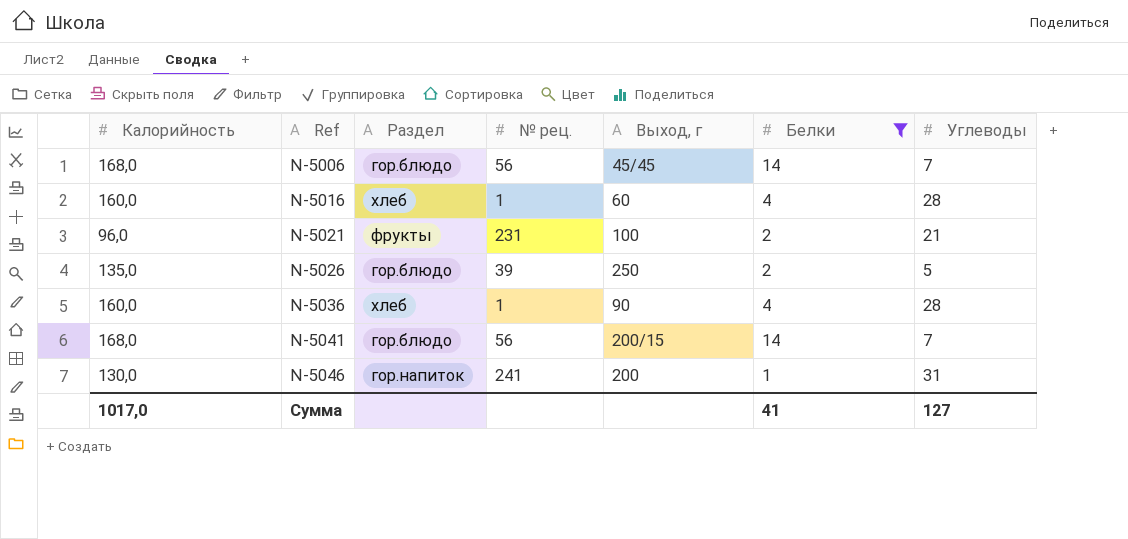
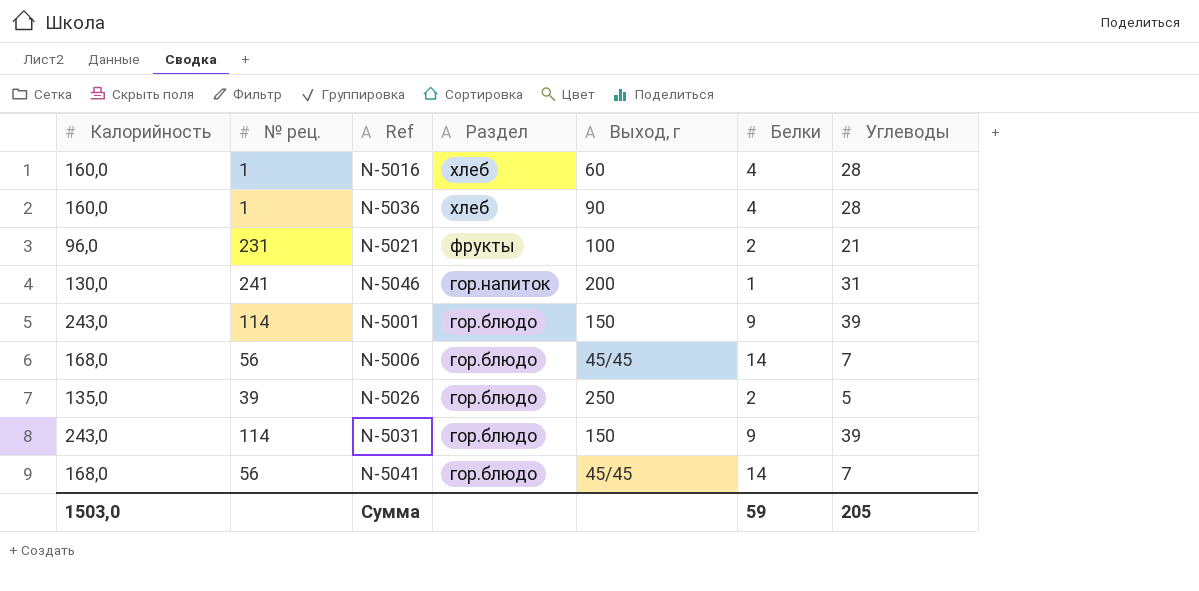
filter: Белки != 9 -> none
row order: Ref ascending -> Раздел descending
column № рец. | position: 4 -> 2
N-5041 | Выход, г: 200/15 -> 45/45
Сумма | Калорийность: 1017,0 -> 1503,0
Сумма | Белки: 41 -> 59
Сумма | Углеводы: 127 -> 205

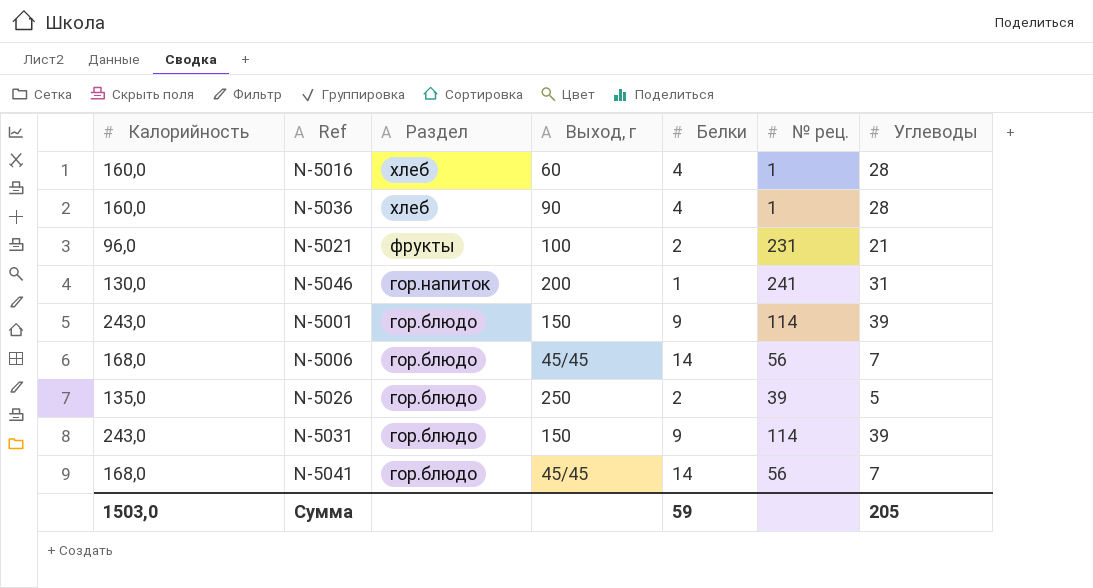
column № рец. | position: 2 -> 6

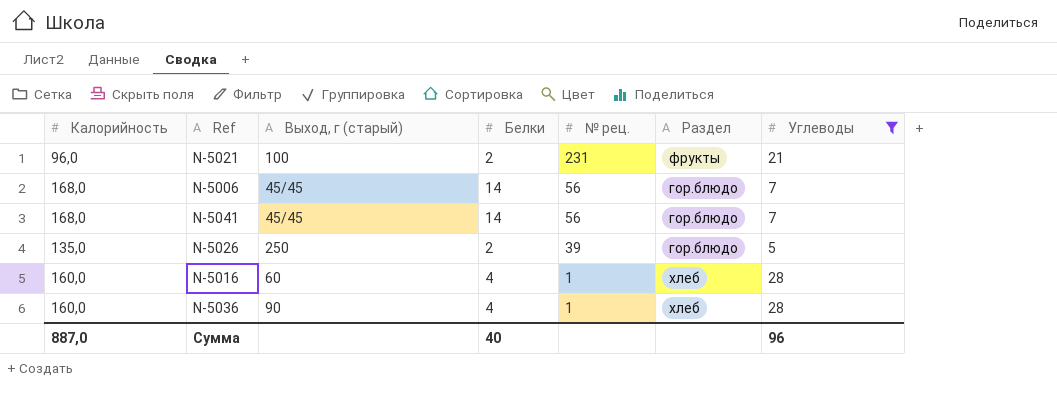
filter: none -> Углеводы <= 28
row order: Раздел descending -> № рец. descending
column name: Выход, г -> Выход, г (старый)
column Раздел | position: 3 -> 6
Сумма | Калорийность: 1503,0 -> 887,0
Сумма | Белки: 59 -> 40
Сумма | Углеводы: 205 -> 96

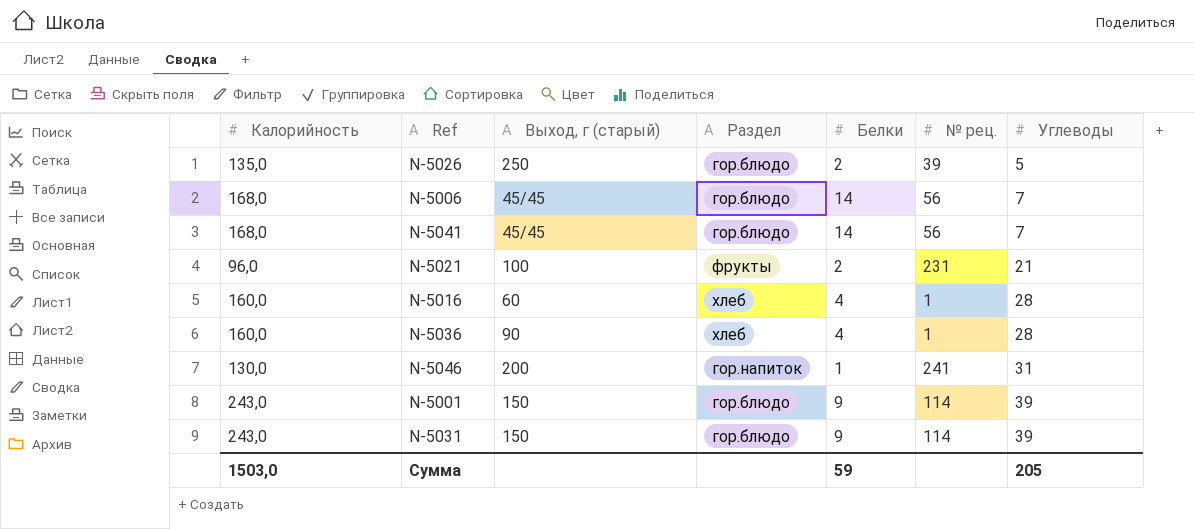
filter: Углеводы <= 28 -> none
row order: № рец. descending -> Углеводы ascending
column Раздел | position: 6 -> 4
Сумма | Калорийность: 887,0 -> 1503,0
Сумма | Белки: 40 -> 59
Сумма | Углеводы: 96 -> 205

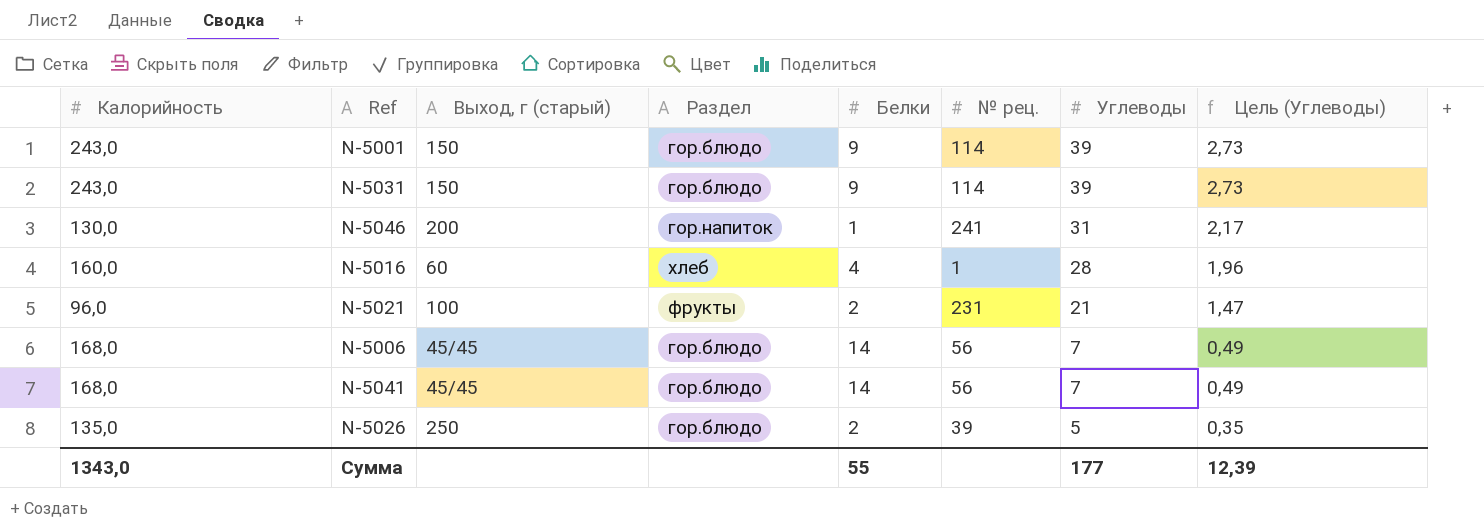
row order: Углеводы ascending -> Углеводы descending
column Цель (Углеводы) | formula: none -> [Углеводы] * 0,07
row N-5036: 160,0 | 90 | хлеб | 4 | 1 | 28 -> none
Сумма | Калорийность: 1503,0 -> 1343,0
Сумма | Белки: 59 -> 55
Сумма | Углеводы: 205 -> 177

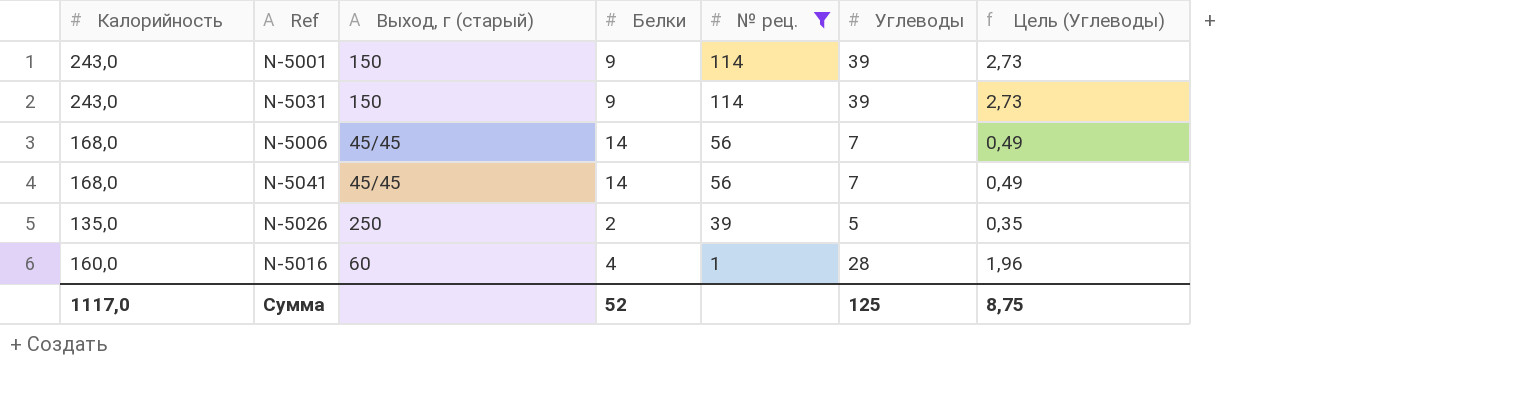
filter: none -> № рец. <= 114
row order: Углеводы descending -> № рец. descending
column Раздел | position: 4 -> none
Сумма | Калорийность: 1343,0 -> 1117,0
Сумма | Белки: 55 -> 52
Сумма | Углеводы: 177 -> 125
Сумма | Цель (Углеводы): 12,39 -> 8,75

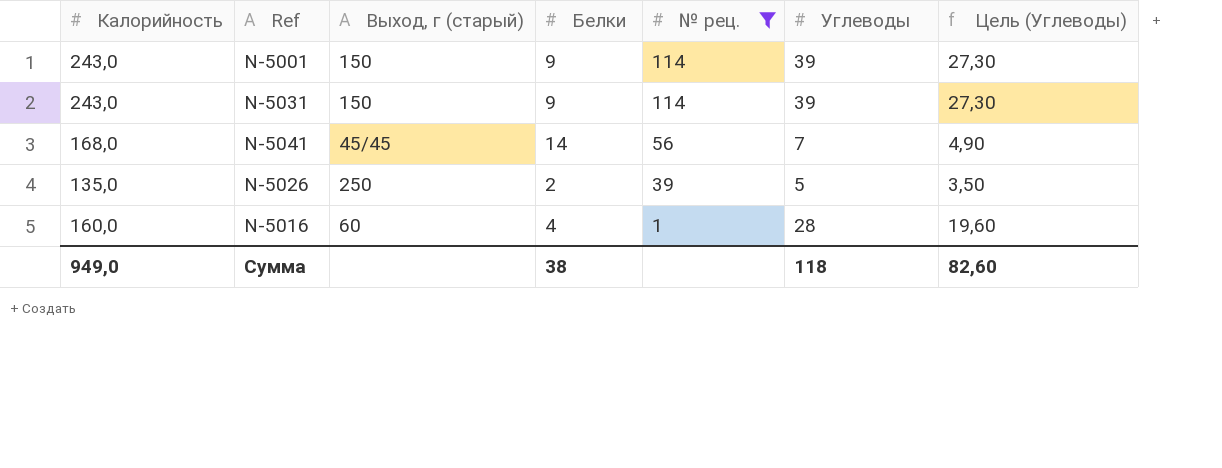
column Цель (Углеводы) | formula: [Углеводы] * 0,07 -> [Углеводы] * 0,7
row N-5006: 168,0 | 45/45 | 14 | 56 | 7 | 0,49 -> none
Сумма | Калорийность: 1117,0 -> 949,0
Сумма | Белки: 52 -> 38
Сумма | Углеводы: 125 -> 118
Сумма | Цель (Углеводы): 8,75 -> 82,60

